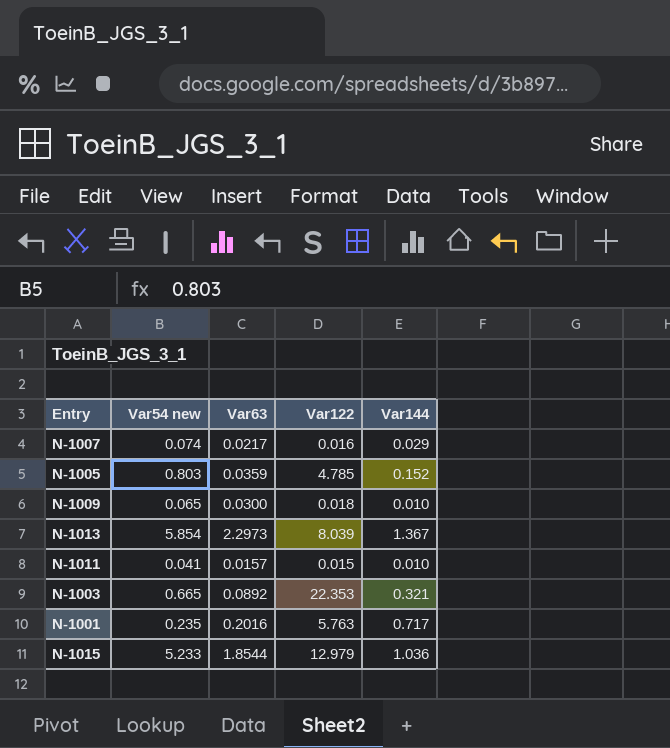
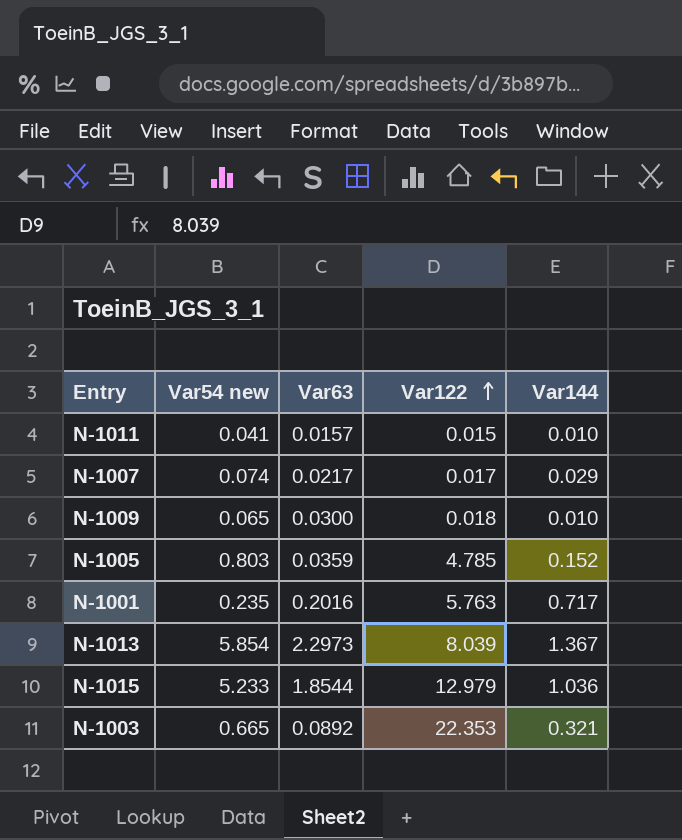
row order: none -> Var122 ascending
N-1007 | Var122: 0.016 -> 0.017

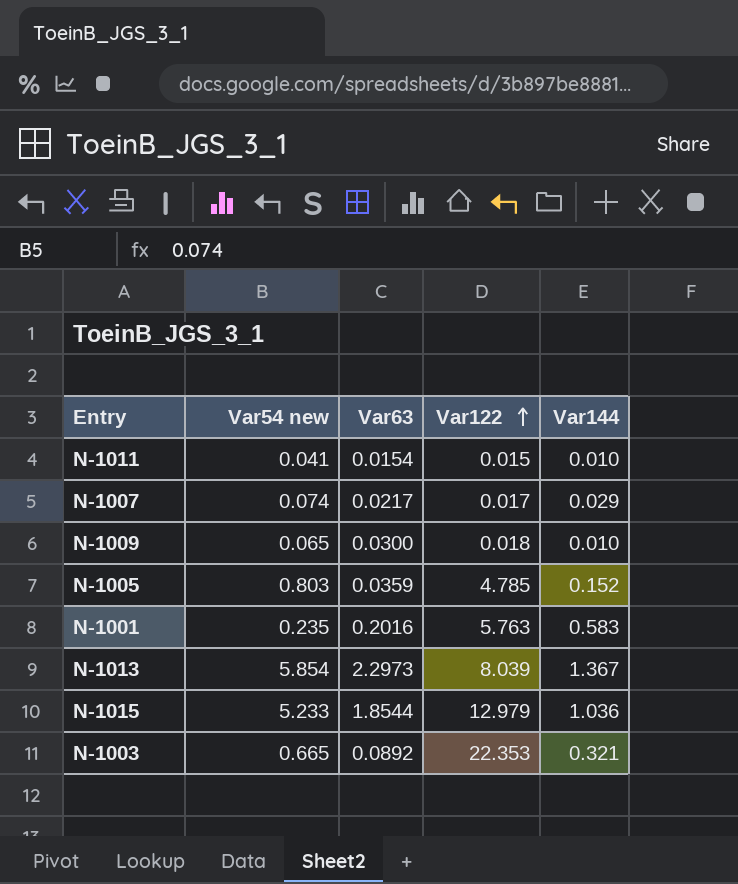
N-1011 | Var63: 0.0157 -> 0.0154
N-1001 | Var144: 0.717 -> 0.583

